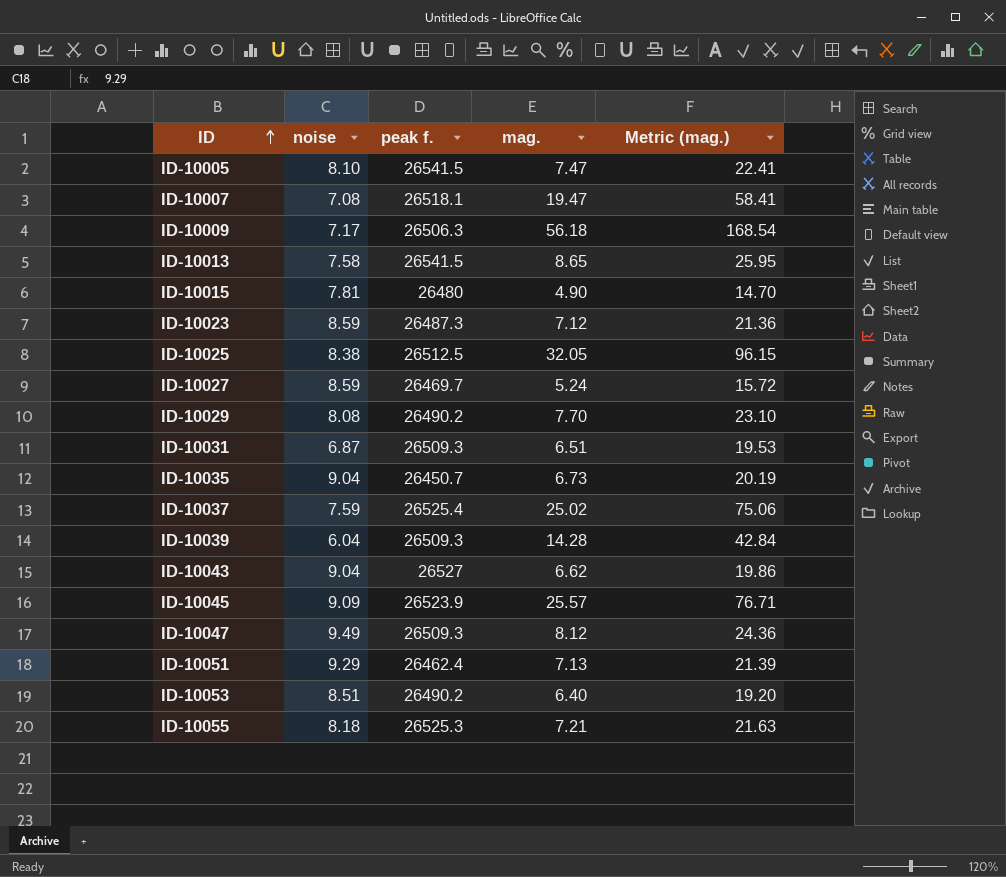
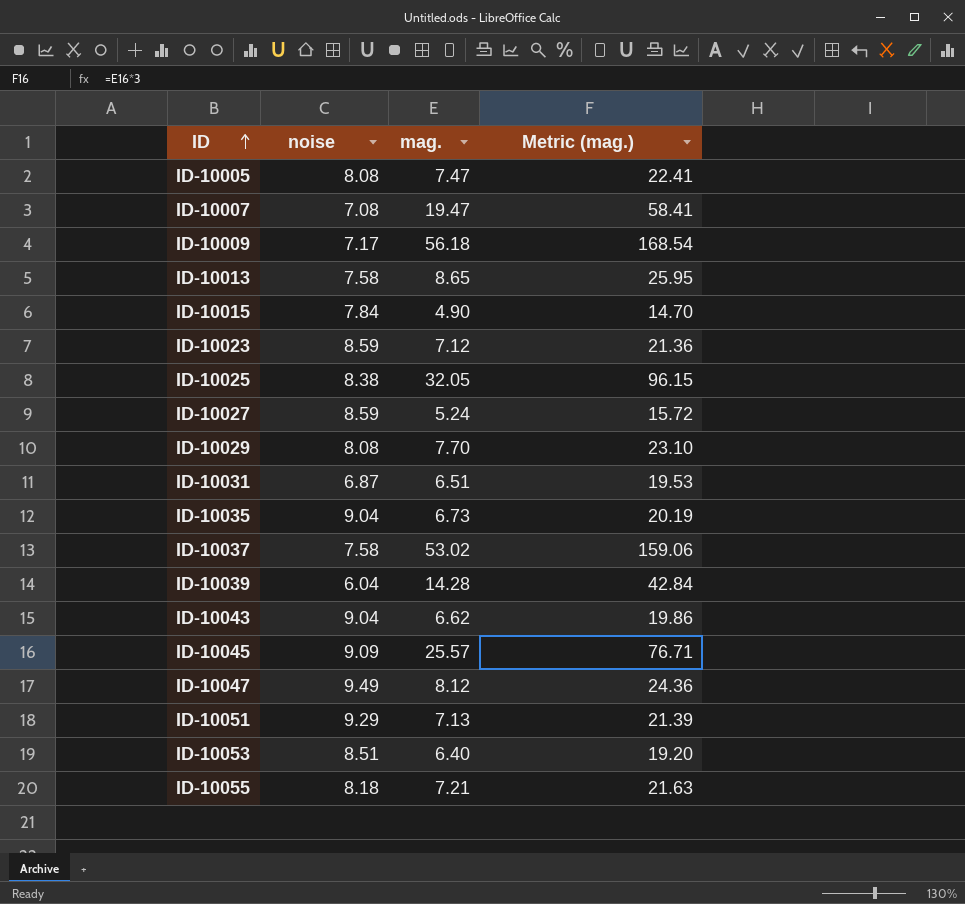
column peak f. | position: 3 -> none
ID-10005 | noise: 8.10 -> 8.08
ID-10015 | noise: 7.81 -> 7.84
ID-10037 | noise: 7.59 -> 7.58
ID-10037 | mag.: 25.02 -> 53.02
ID-10037 | Metric (mag.): 75.06 -> 159.06

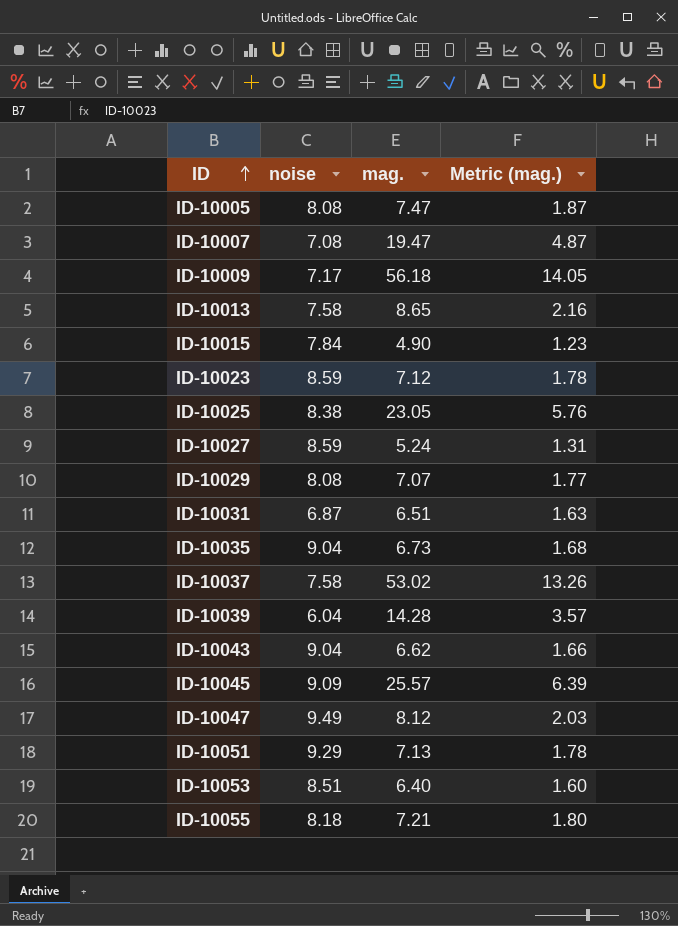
column Metric (mag.) | formula: [mag.] * 3 -> [mag.] * 0.25
ID-10025 | mag.: 32.05 -> 23.05
ID-10029 | mag.: 7.70 -> 7.07

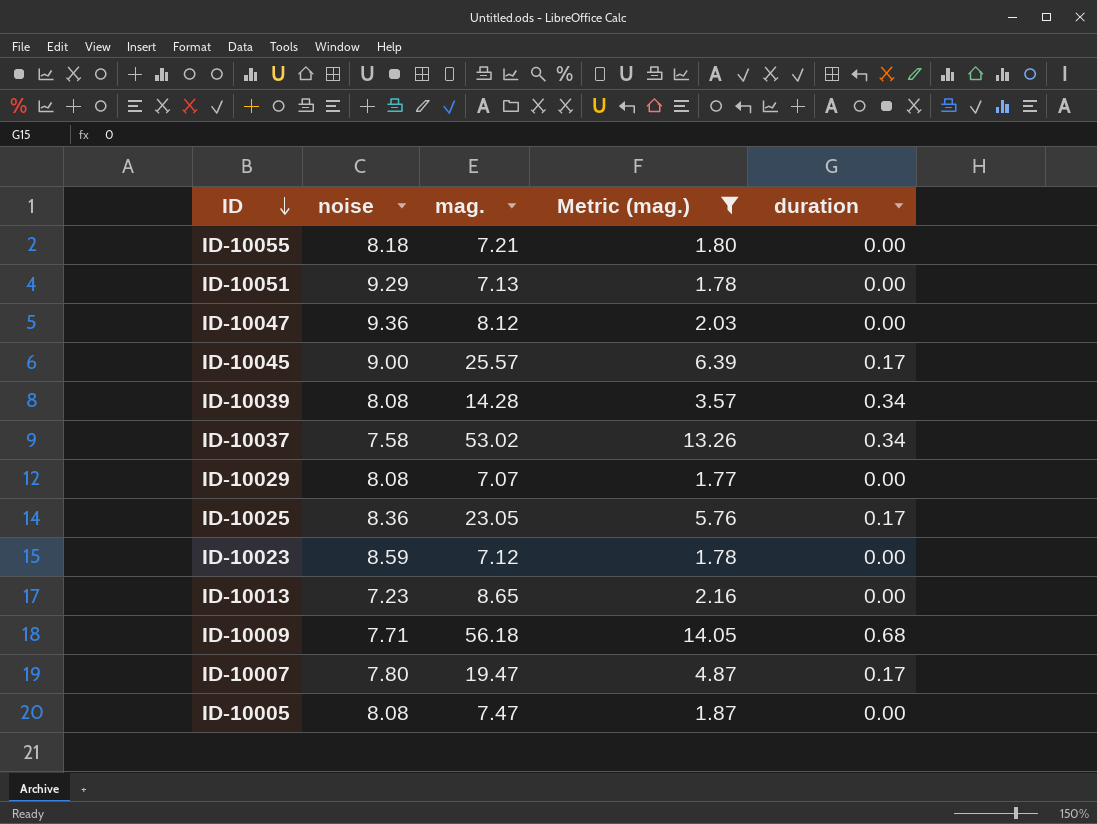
filter: none -> Metric (mag.) >= 1.77
row order: ID ascending -> ID descending
column duration | position: none -> 5
ID-10047 | noise: 9.49 -> 9.36
ID-10045 | noise: 9.09 -> 9.00
ID-10039 | noise: 6.04 -> 8.08
ID-10025 | noise: 8.38 -> 8.36
ID-10013 | noise: 7.58 -> 7.23
ID-10009 | noise: 7.17 -> 7.71
ID-10007 | noise: 7.08 -> 7.80

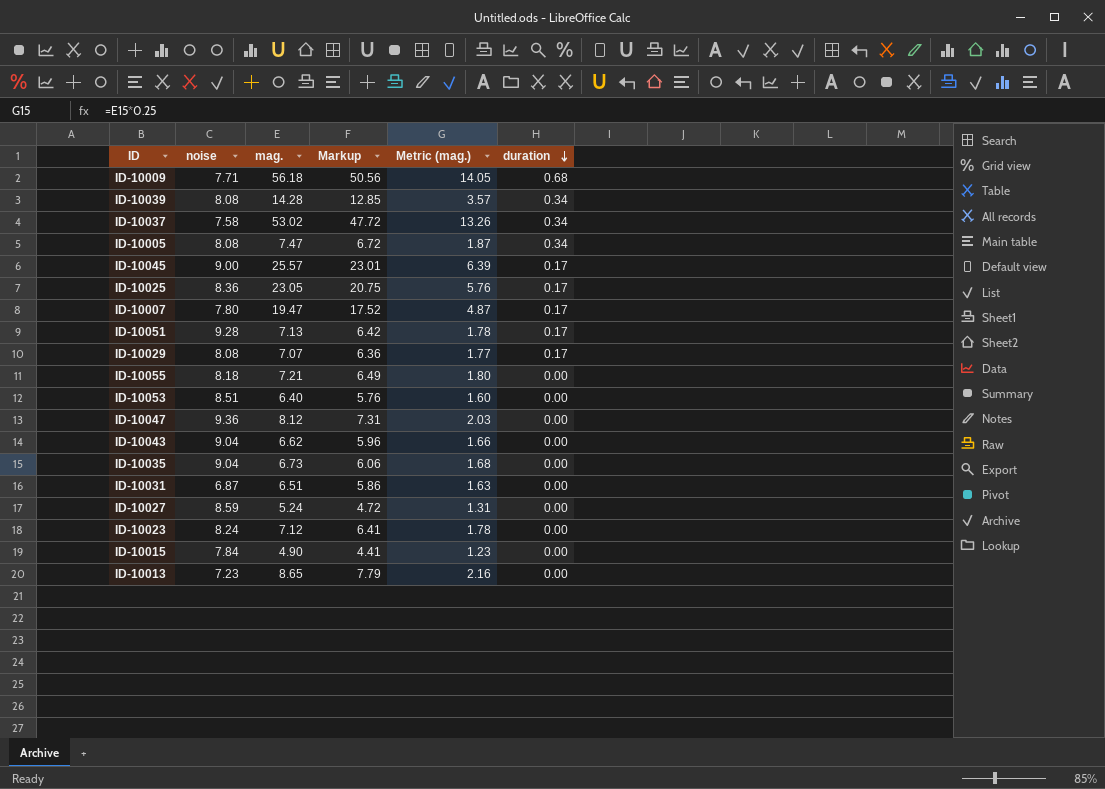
filter: Metric (mag.) >= 1.77 -> none
row order: ID descending -> duration descending
column Markup | formula: none -> [mag.] * 0.9
ID-10005 | duration: 0.00 -> 0.34
ID-10051 | noise: 9.29 -> 9.28
ID-10051 | duration: 0.00 -> 0.17
ID-10029 | duration: 0.00 -> 0.17
ID-10023 | noise: 8.59 -> 8.24

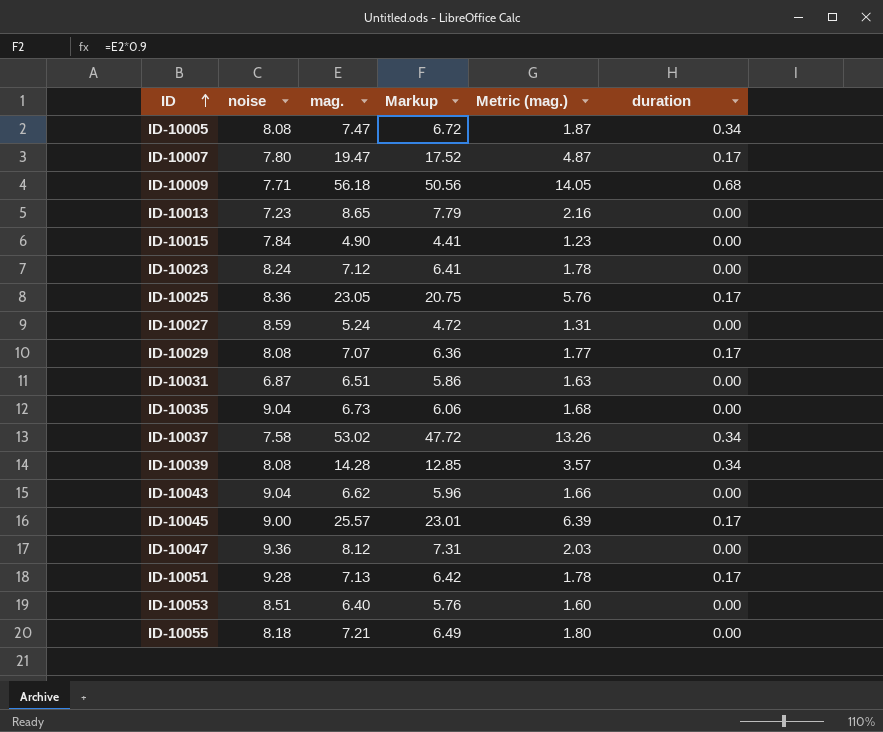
row order: duration descending -> ID ascending

